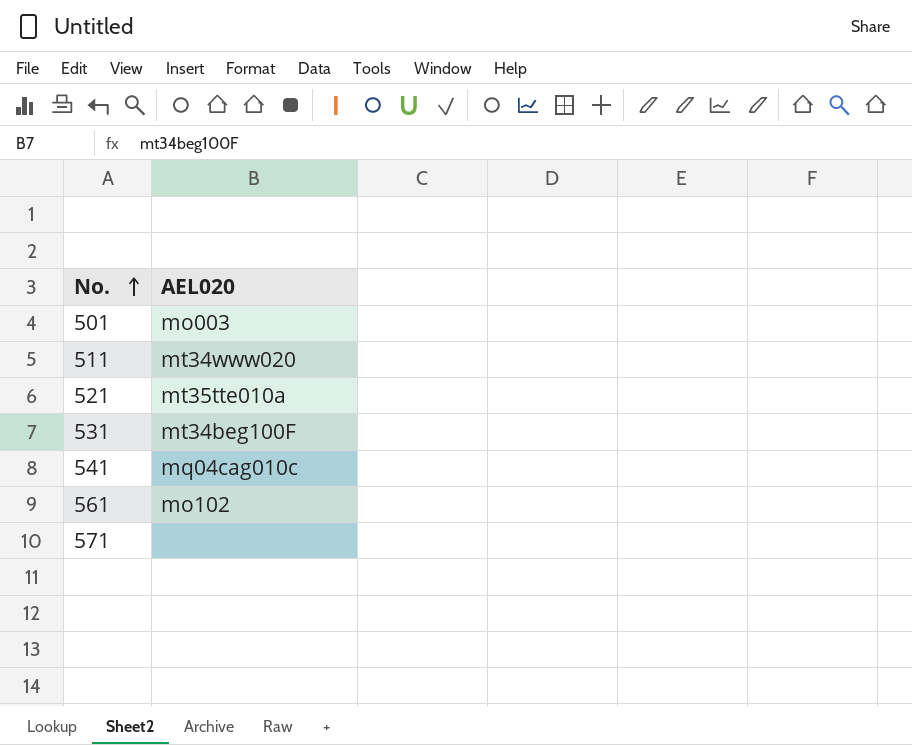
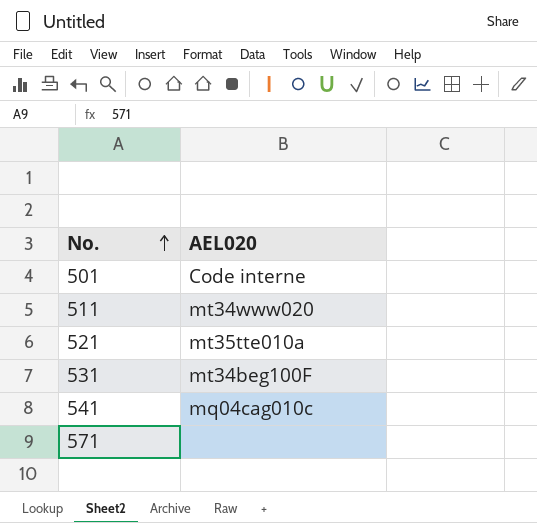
row 561: mo102 -> none
501 | AEL020: mo003 -> Code interne

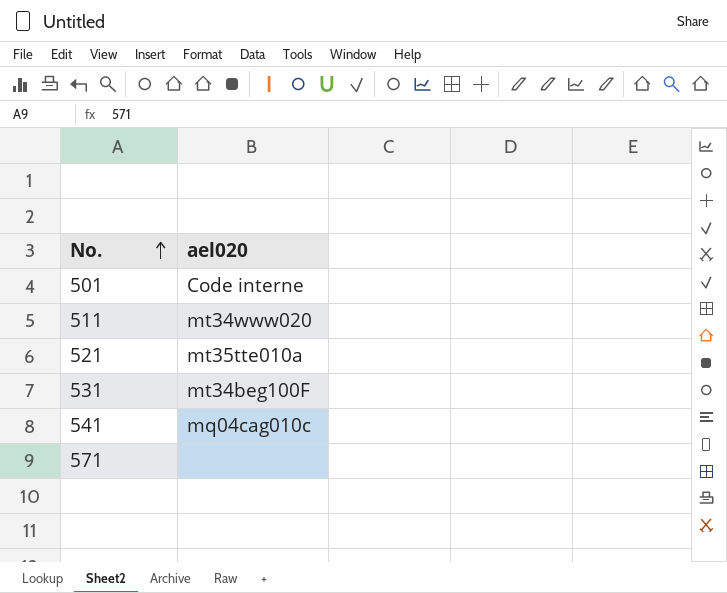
column name: AEL020 -> ael020

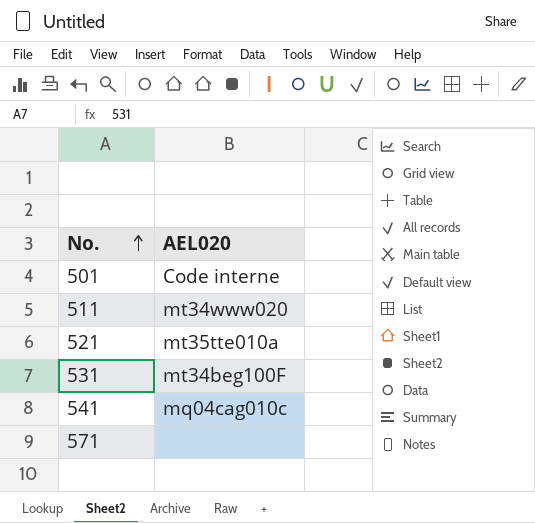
column name: ael020 -> AEL020

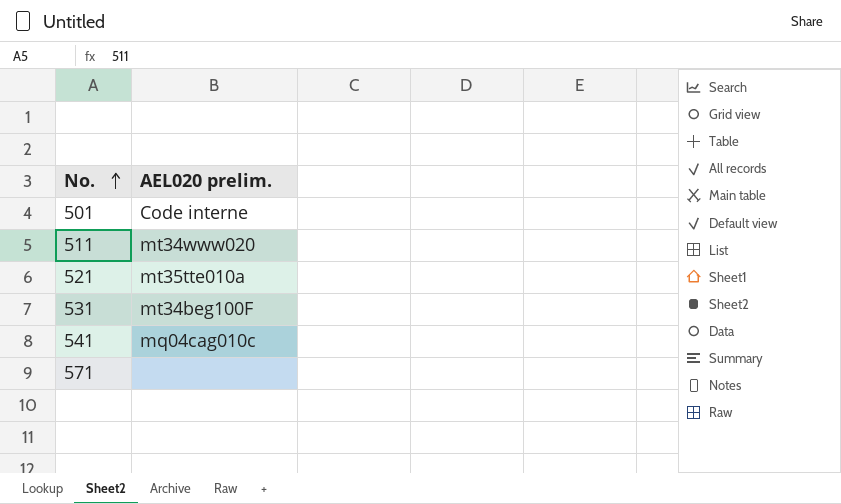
column name: AEL020 -> AEL020 prelim.

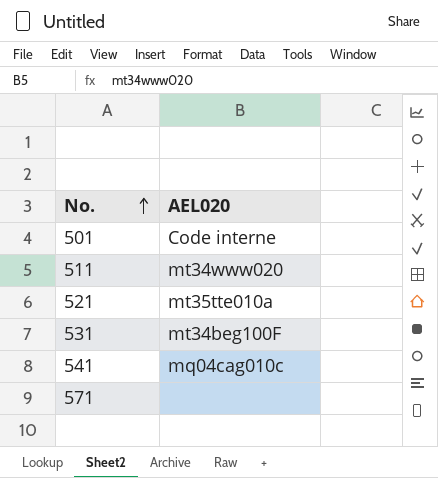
column name: AEL020 prelim. -> AEL020

